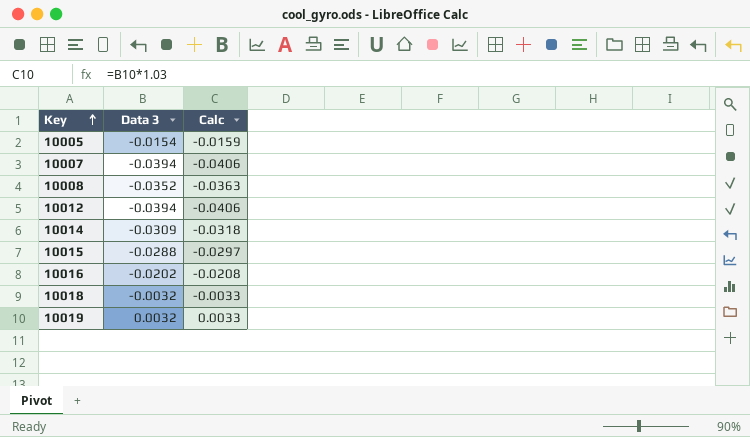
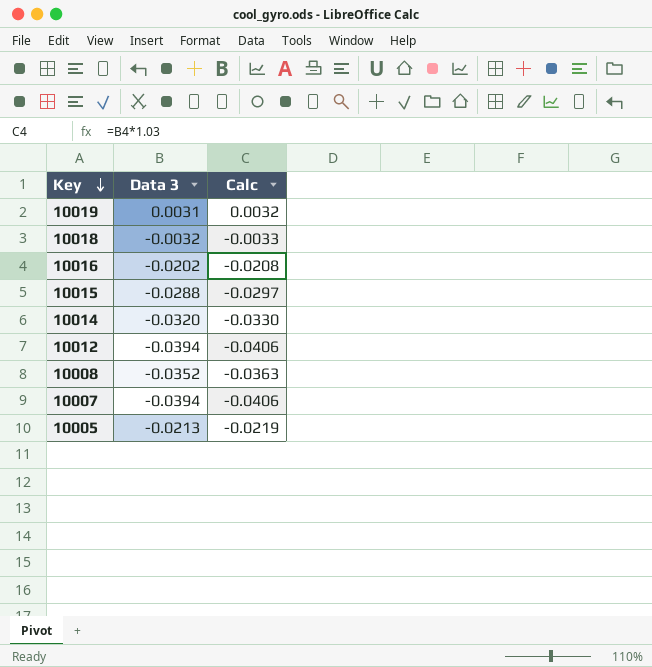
row order: Key ascending -> Key descending
10019 | Data 3: 0.0032 -> 0.0031
10019 | Calc: 0.0033 -> 0.0032
10014 | Data 3: -0.0309 -> -0.0320
10014 | Calc: -0.0318 -> -0.0330
10005 | Data 3: -0.0154 -> -0.0213
10005 | Calc: -0.0159 -> -0.0219

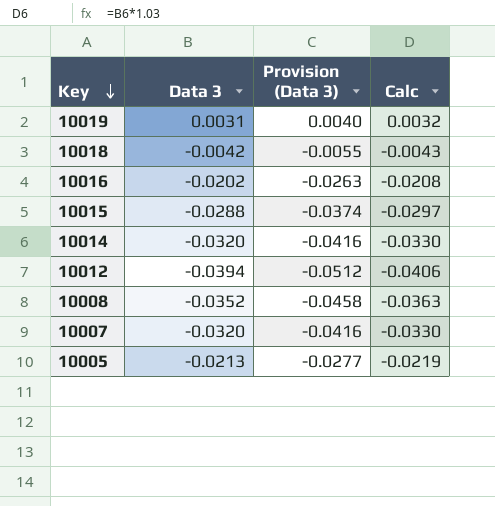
column Provision (Data 3) | formula: none -> [Data 3] * 1.3
10018 | Data 3: -0.0032 -> -0.0042
10018 | Calc: -0.0033 -> -0.0043
10007 | Data 3: -0.0394 -> -0.0320
10007 | Calc: -0.0406 -> -0.0330

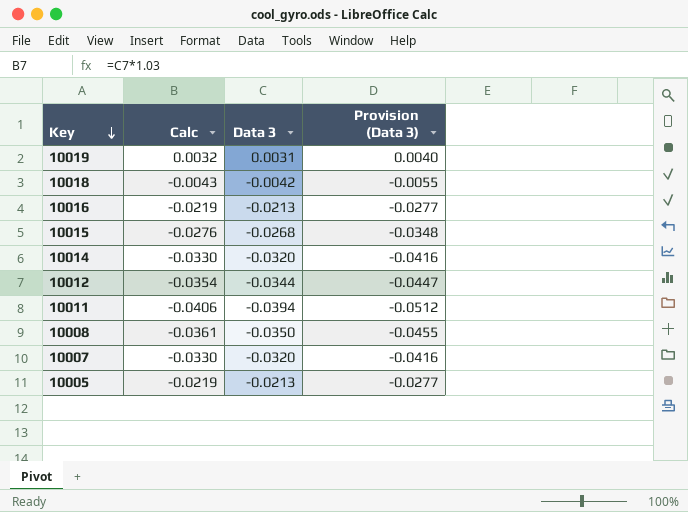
column Calc | position: 4 -> 2
10016 | Calc: -0.0208 -> -0.0219
10016 | Data 3: -0.0202 -> -0.0213
10016 | Provision (Data 3): -0.0263 -> -0.0277
10015 | Calc: -0.0297 -> -0.0276
10015 | Data 3: -0.0288 -> -0.0268
10015 | Provision (Data 3): -0.0374 -> -0.0348
10012 | Calc: -0.0406 -> -0.0354
10012 | Data 3: -0.0394 -> -0.0344
10012 | Provision (Data 3): -0.0512 -> -0.0447
row 10011: none -> -0.0406 | -0.0394 | -0.0512
10008 | Calc: -0.0363 -> -0.0361
10008 | Data 3: -0.0352 -> -0.0350
10008 | Provision (Data 3): -0.0458 -> -0.0455

